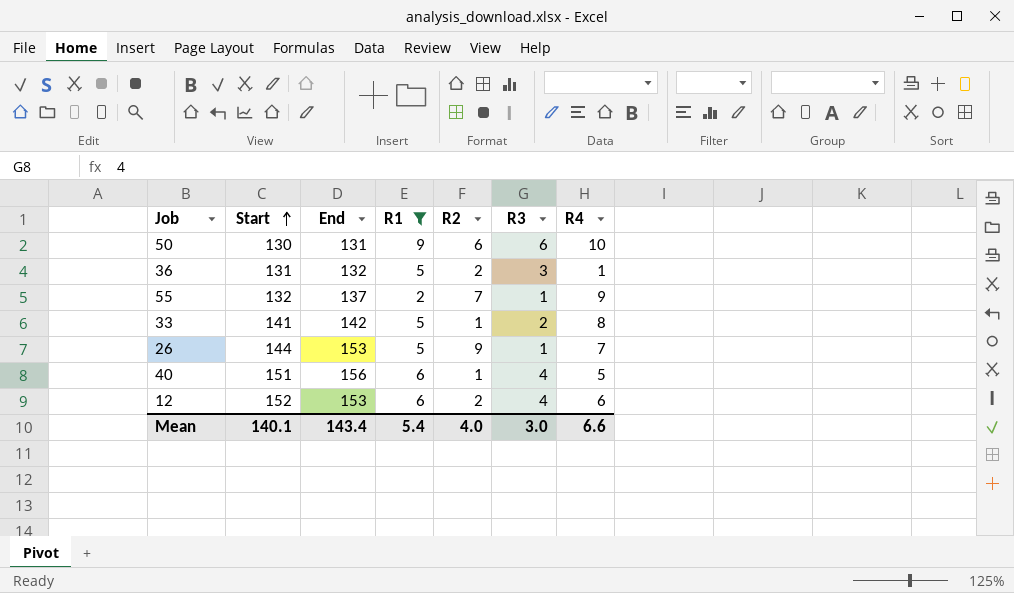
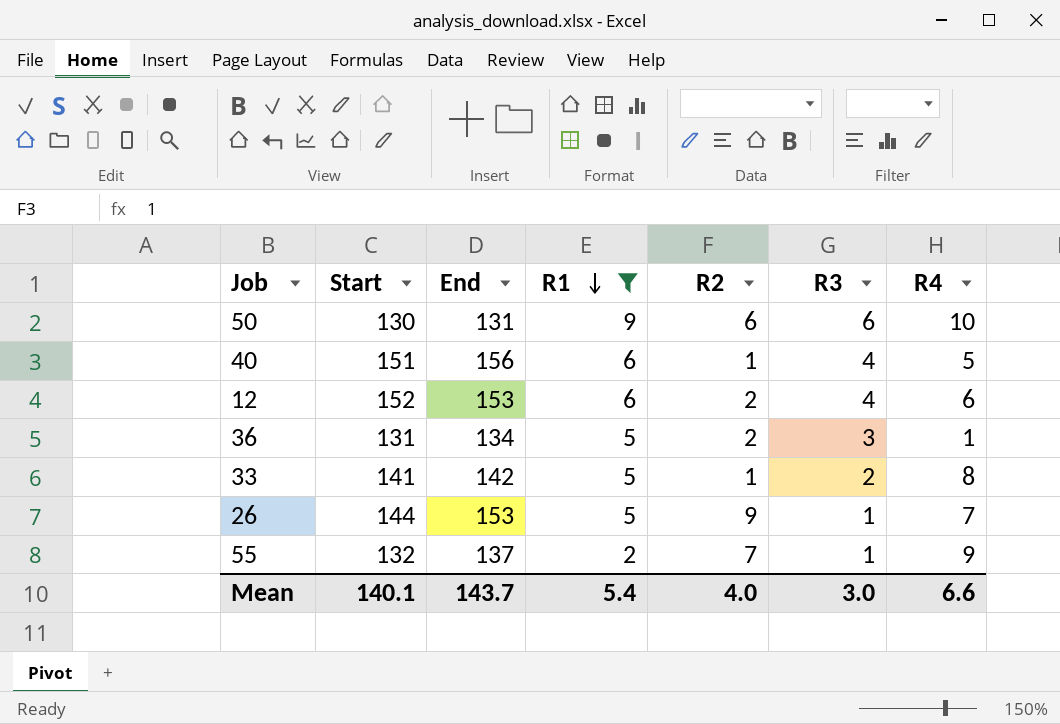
row order: Start ascending -> R1 descending
36 | End: 132 -> 134
Mean | End: 143.4 -> 143.7

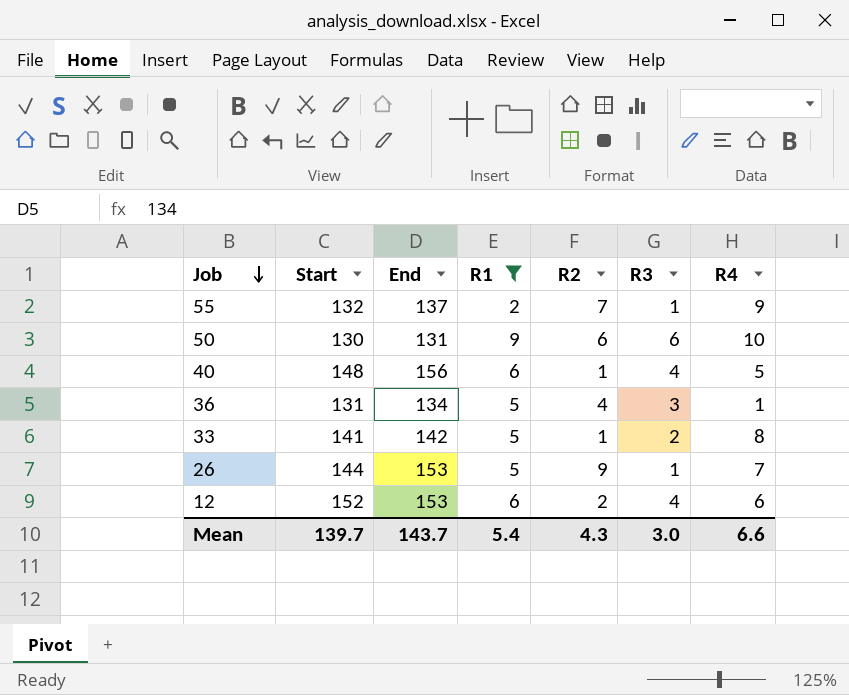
row order: R1 descending -> Job descending
40 | Start: 151 -> 148
36 | R2: 2 -> 4
Mean | Start: 140.1 -> 139.7
Mean | R2: 4.0 -> 4.3

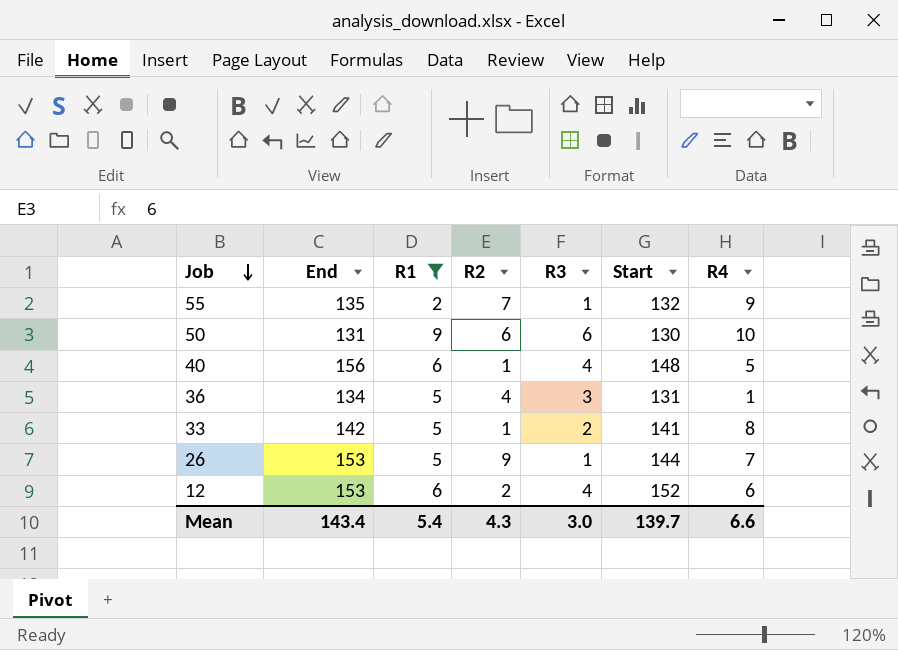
column Start | position: 2 -> 6
55 | End: 137 -> 135
Mean | End: 143.7 -> 143.4

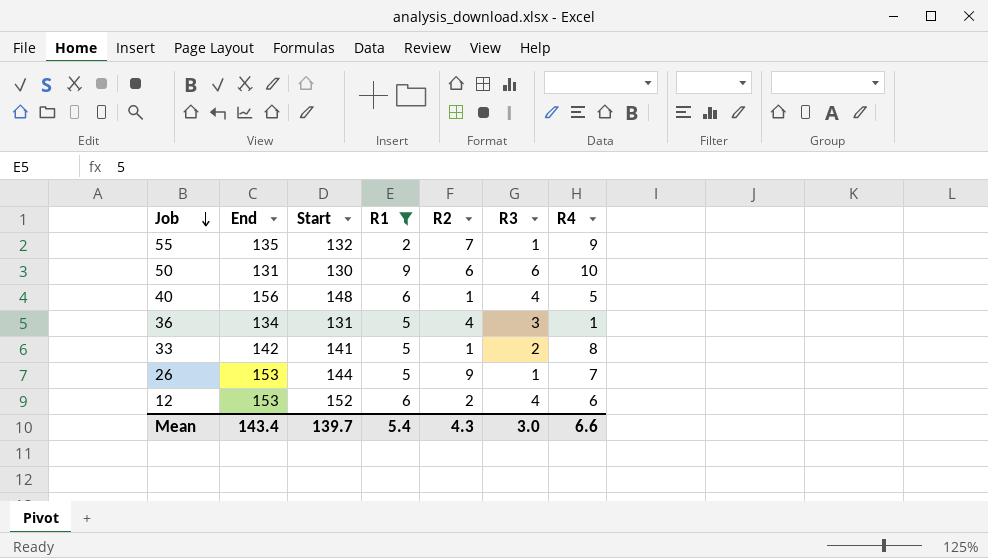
column Start | position: 6 -> 3

